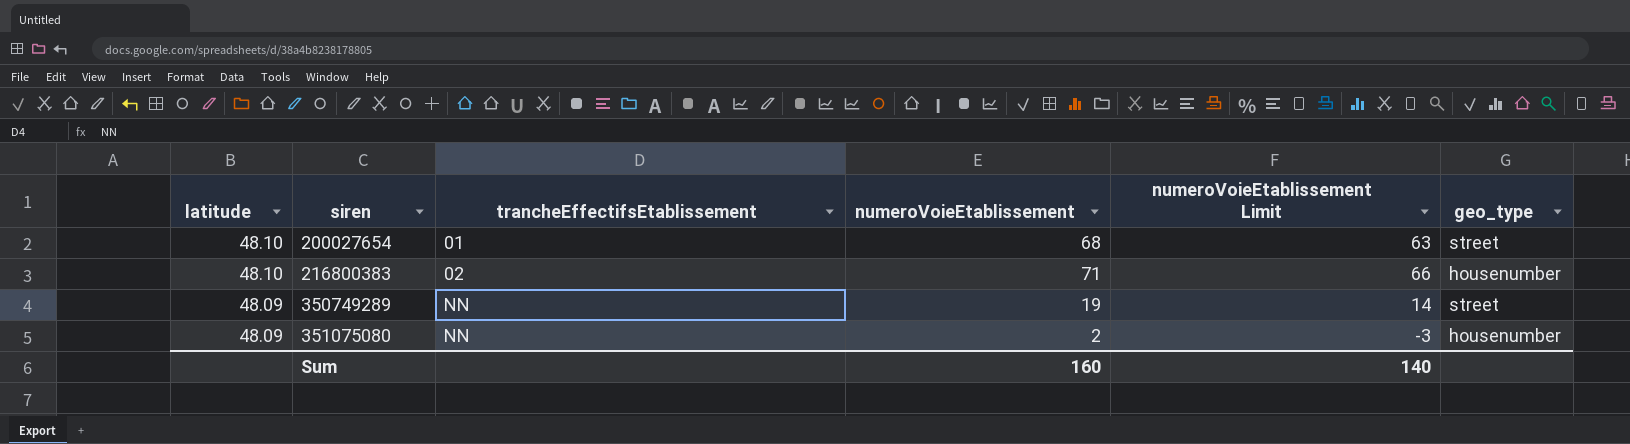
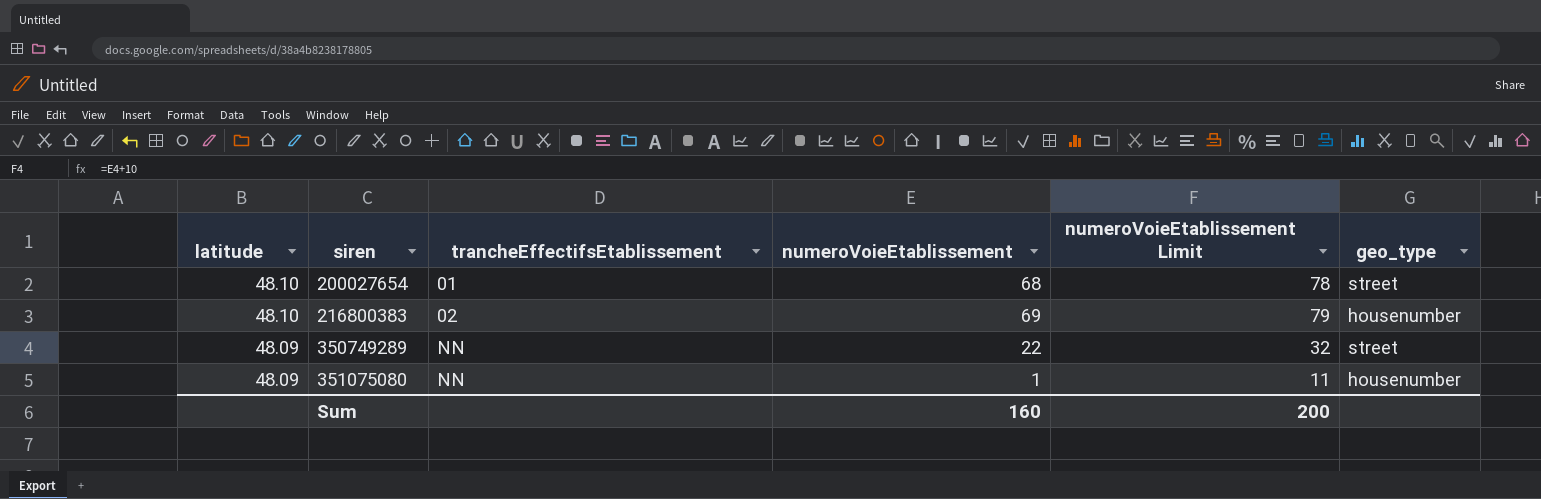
column numeroVoieEtablissement Limit | formula: [numeroVoieEtablissement] - 5 -> [numeroVoieEtablissement] + 10
216800383 | numeroVoieEtablissement: 71 -> 69
350749289 | numeroVoieEtablissement: 19 -> 22
351075080 | numeroVoieEtablissement: 2 -> 1
Sum | numeroVoieEtablissement Limit: 140 -> 200

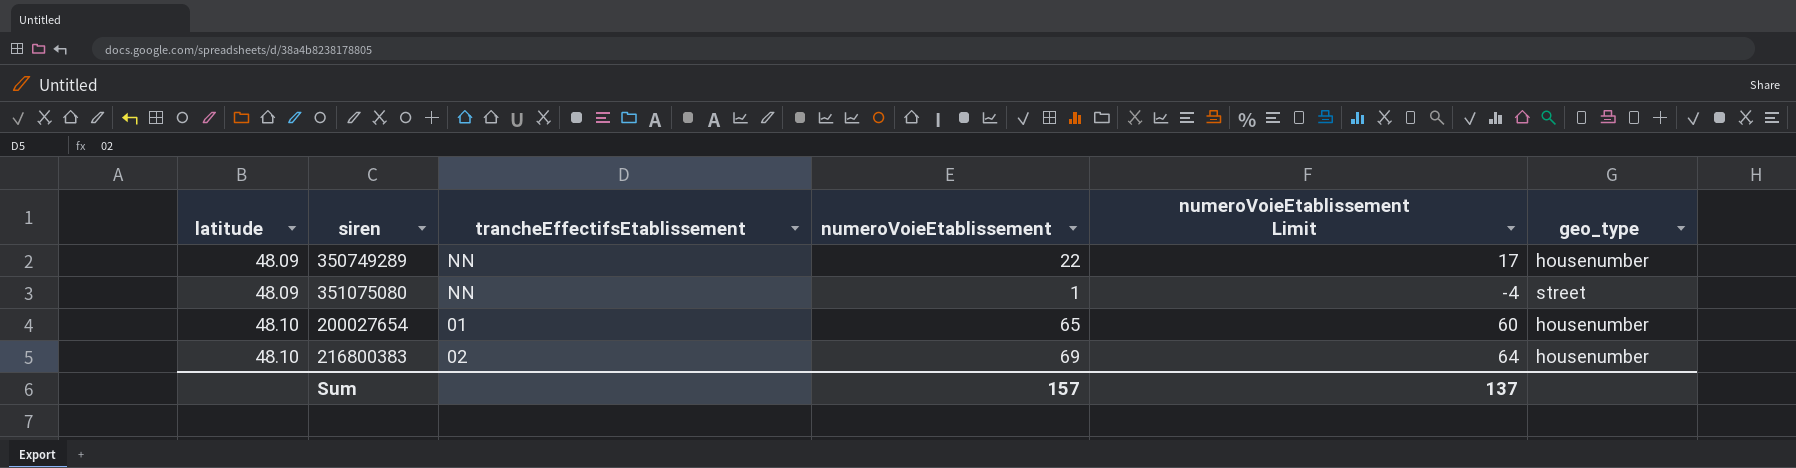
row order: latitude descending -> latitude ascending
column numeroVoieEtablissement Limit | formula: [numeroVoieEtablissement] + 10 -> [numeroVoieEtablissement] - 5
350749289 | geo_type: street -> housenumber
351075080 | geo_type: housenumber -> street
200027654 | numeroVoieEtablissement: 68 -> 65
200027654 | geo_type: street -> housenumber
Sum | numeroVoieEtablissement: 160 -> 157
Sum | numeroVoieEtablissement Limit: 200 -> 137

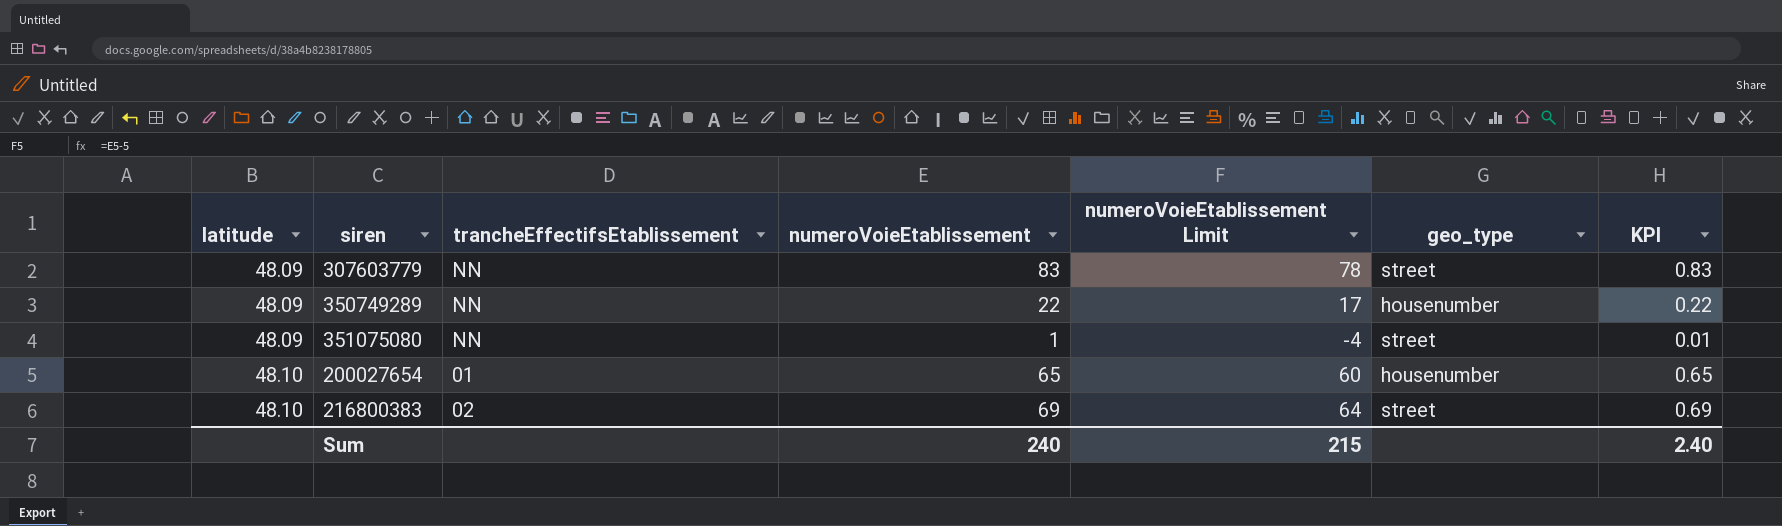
column KPI | formula: none -> [numeroVoieEtablissement] * 0.01
row 307603779: none -> 48.09 | NN | 83 | 78 | street | 0.83
216800383 | geo_type: housenumber -> street
Sum | numeroVoieEtablissement: 157 -> 240
Sum | numeroVoieEtablissement Limit: 137 -> 215

